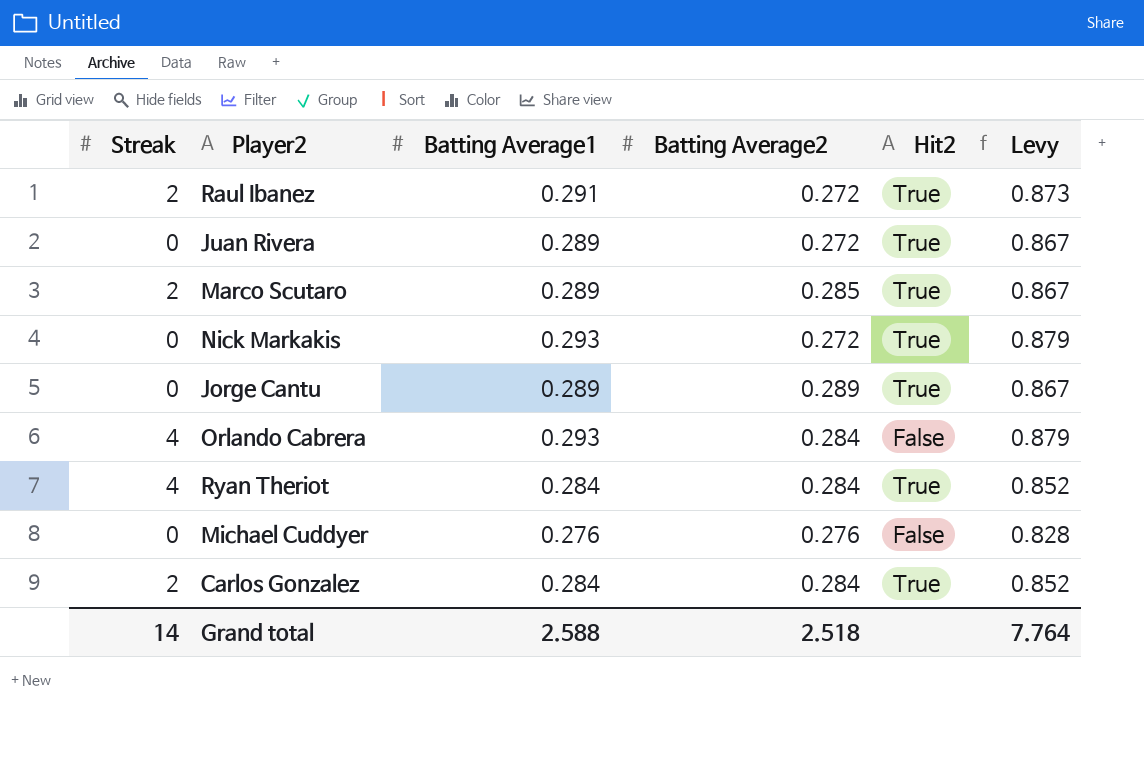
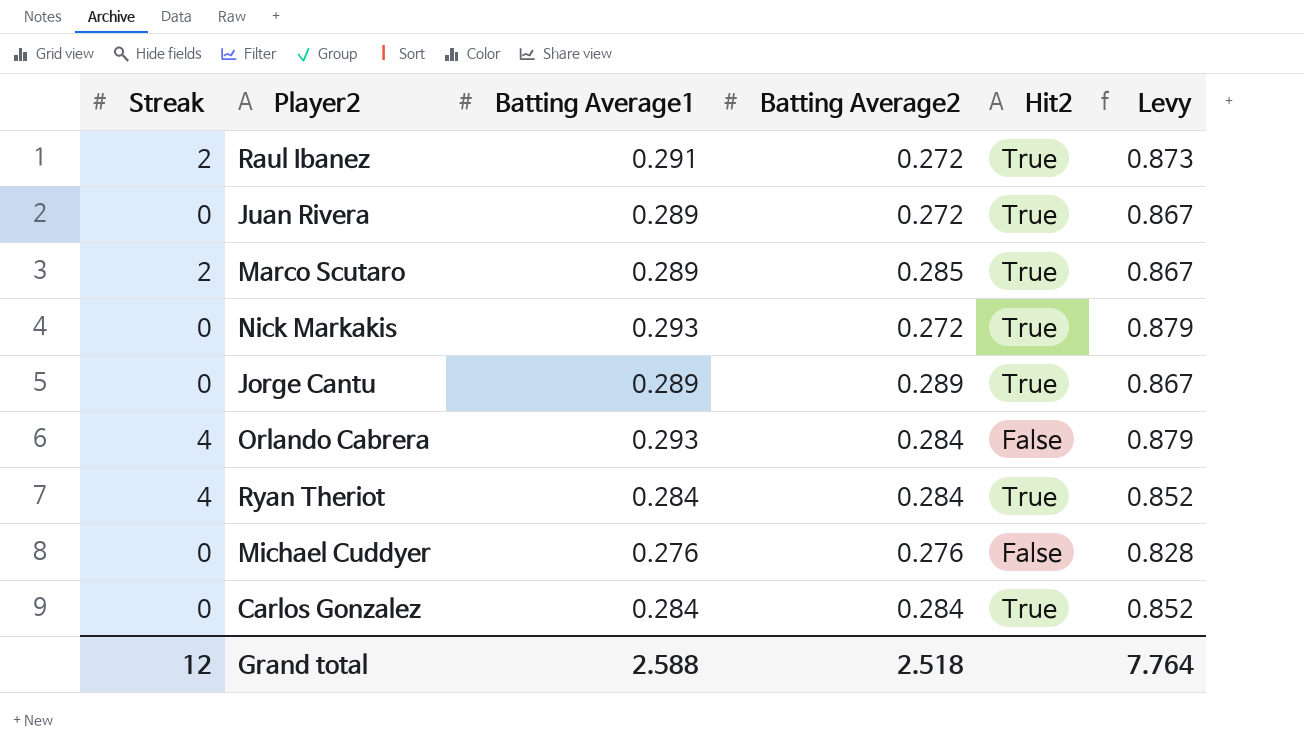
Carlos Gonzalez | Streak: 2 -> 0
Grand total | Streak: 14 -> 12

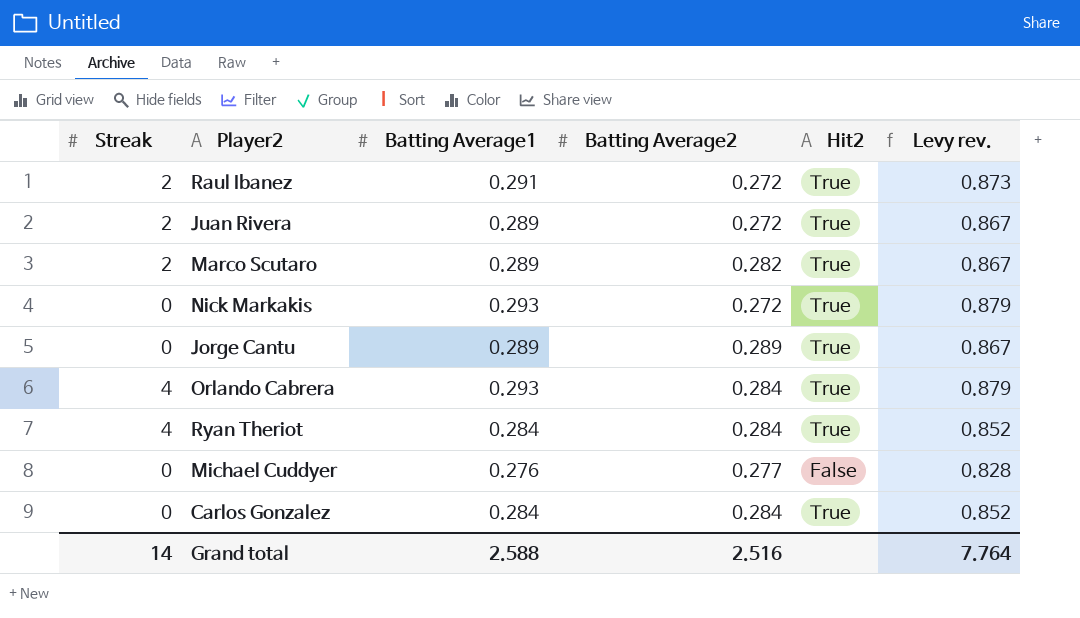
column name: Levy -> Levy rev.
Juan Rivera | Streak: 0 -> 2
Marco Scutaro | Batting Average2: 0.285 -> 0.282
Orlando Cabrera | Hit2: False -> True
Michael Cuddyer | Batting Average2: 0.276 -> 0.277
Grand total | Streak: 12 -> 14
Grand total | Batting Average2: 2.518 -> 2.516

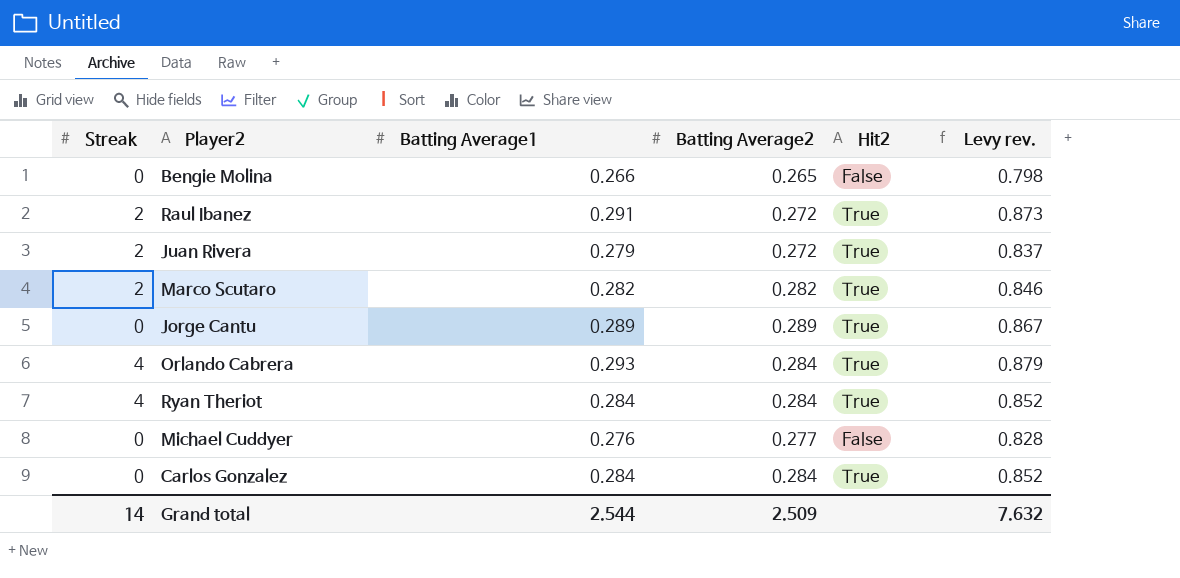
row Nick Markakis: 0 | 0.293 | 0.272 | True | 0.879 -> none
row Bengie Molina: none -> 0 | 0.266 | 0.265 | False | 0.798
Juan Rivera | Batting Average1: 0.289 -> 0.279
Juan Rivera | Levy rev.: 0.867 -> 0.837
Marco Scutaro | Batting Average1: 0.289 -> 0.282
Marco Scutaro | Levy rev.: 0.867 -> 0.846
Grand total | Batting Average1: 2.588 -> 2.544
Grand total | Batting Average2: 2.516 -> 2.509
Grand total | Levy rev.: 7.764 -> 7.632

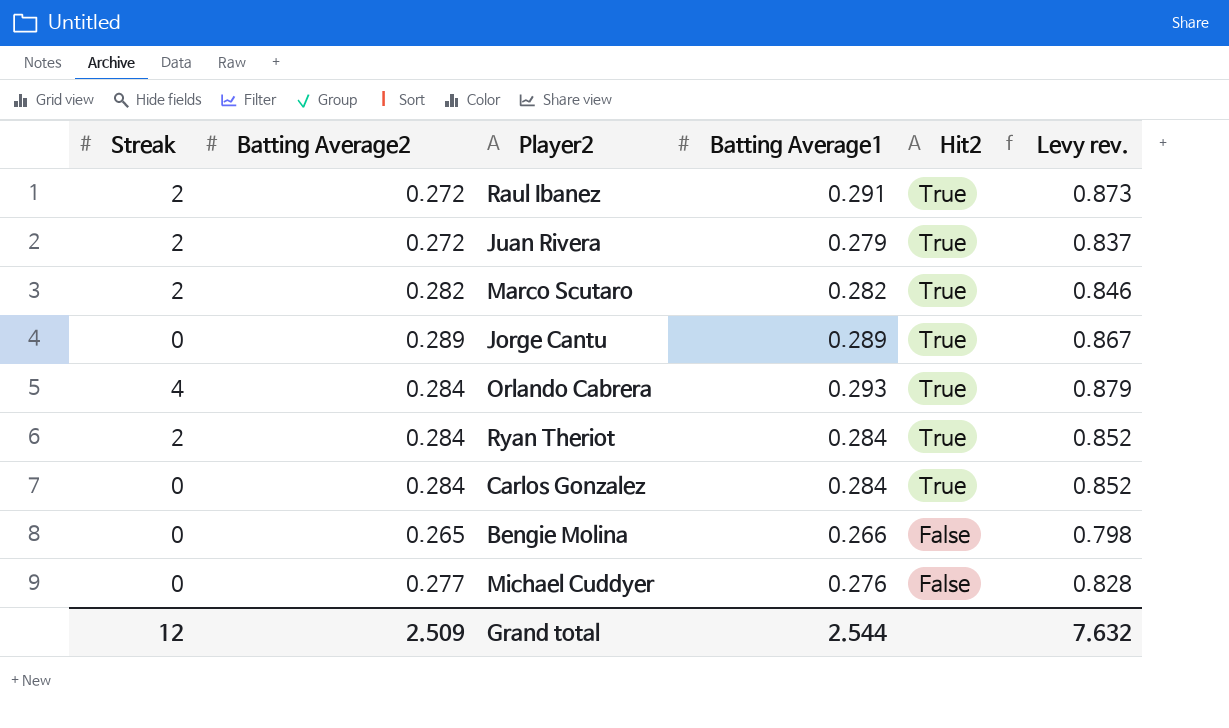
row order: none -> Hit2 descending
column Batting Average2 | position: 4 -> 2
Ryan Theriot | Streak: 4 -> 2
Grand total | Streak: 14 -> 12

